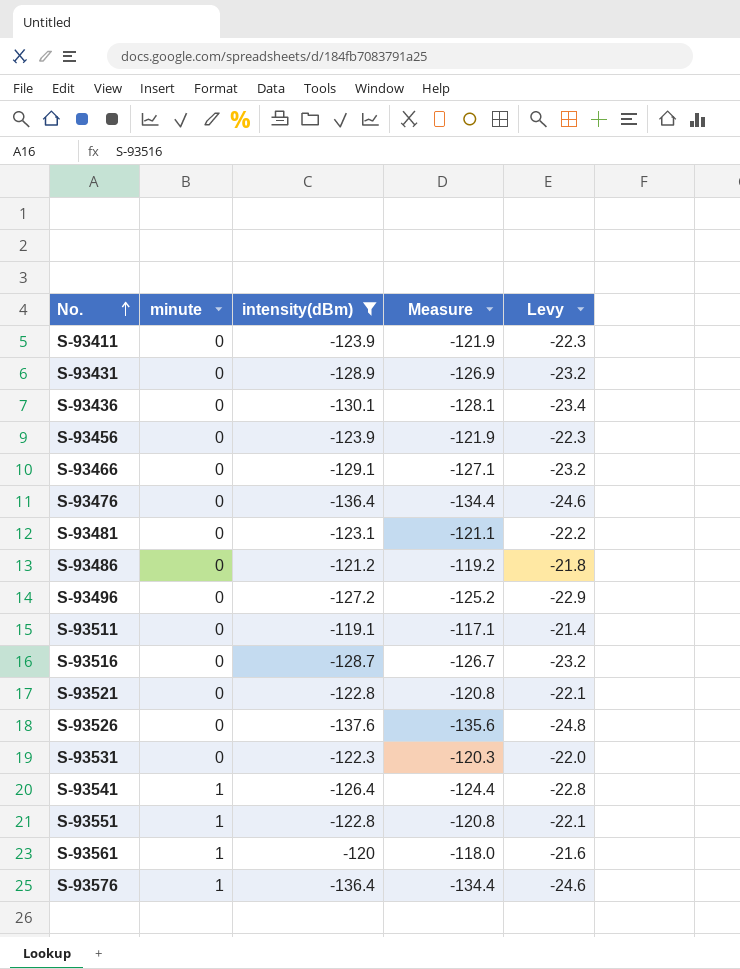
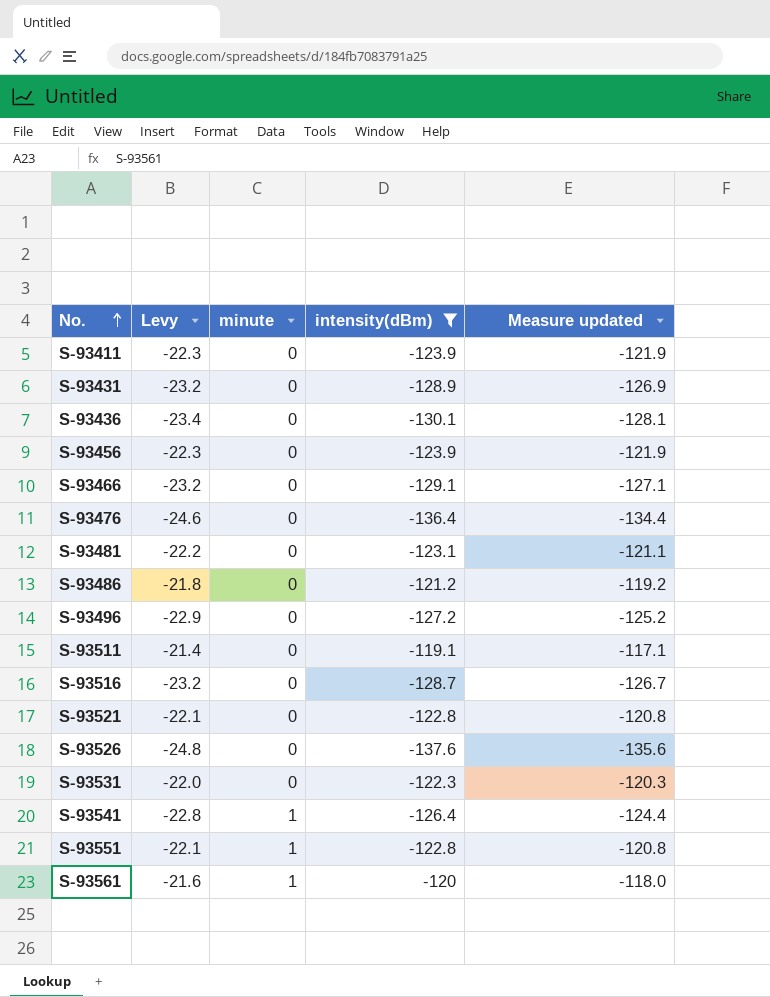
column Levy | position: 5 -> 2
column name: Measure -> Measure updated
row S-93576: 1 | -136.4 | -134.4 | -24.6 -> none

